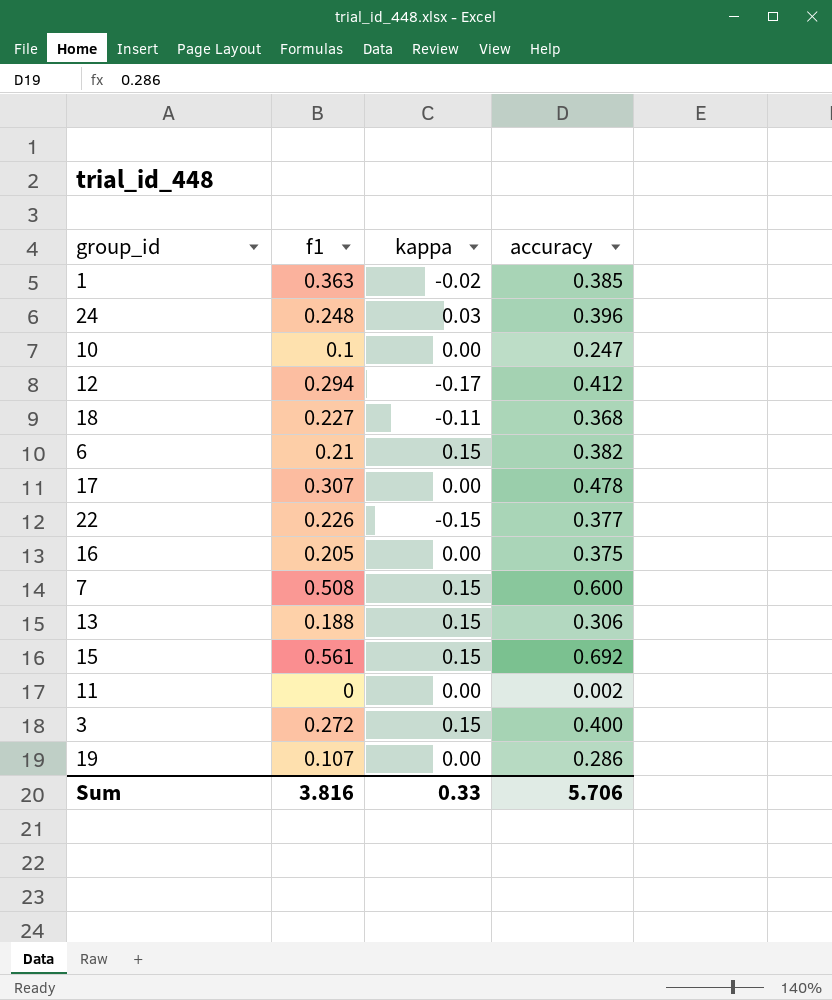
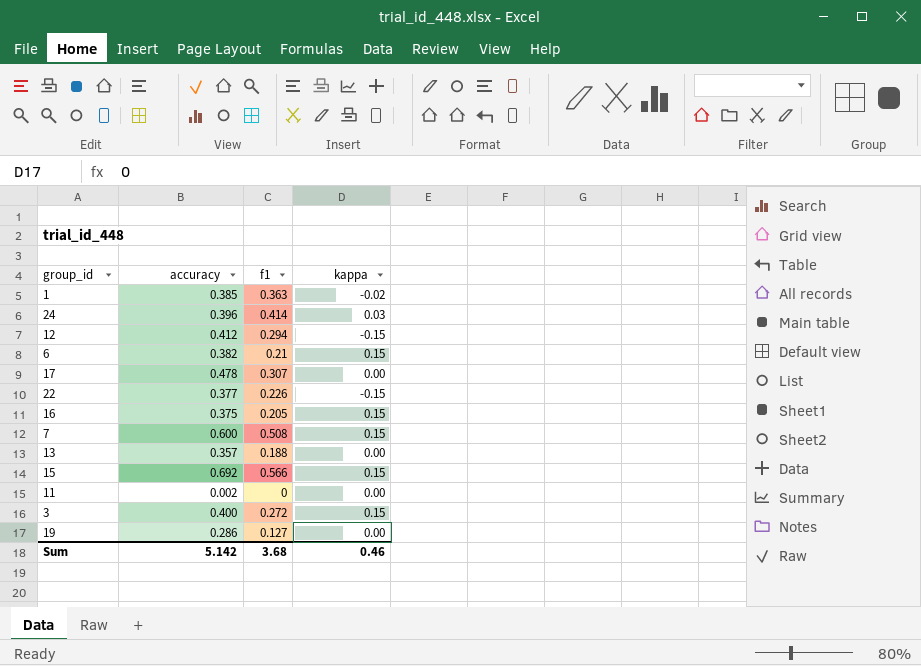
column accuracy | position: 4 -> 2
row 10: 0.1 | 0.00 | 0.247 -> none
row 18: 0.227 | -0.11 | 0.368 -> none
24 | f1: 0.248 -> 0.414
12 | kappa: -0.17 -> -0.15
16 | kappa: 0.00 -> 0.15
13 | accuracy: 0.306 -> 0.357
13 | kappa: 0.15 -> 0.00
15 | f1: 0.561 -> 0.566
19 | f1: 0.107 -> 0.127
Sum | accuracy: 5.706 -> 5.142
Sum | f1: 3.816 -> 3.68
Sum | kappa: 0.33 -> 0.46

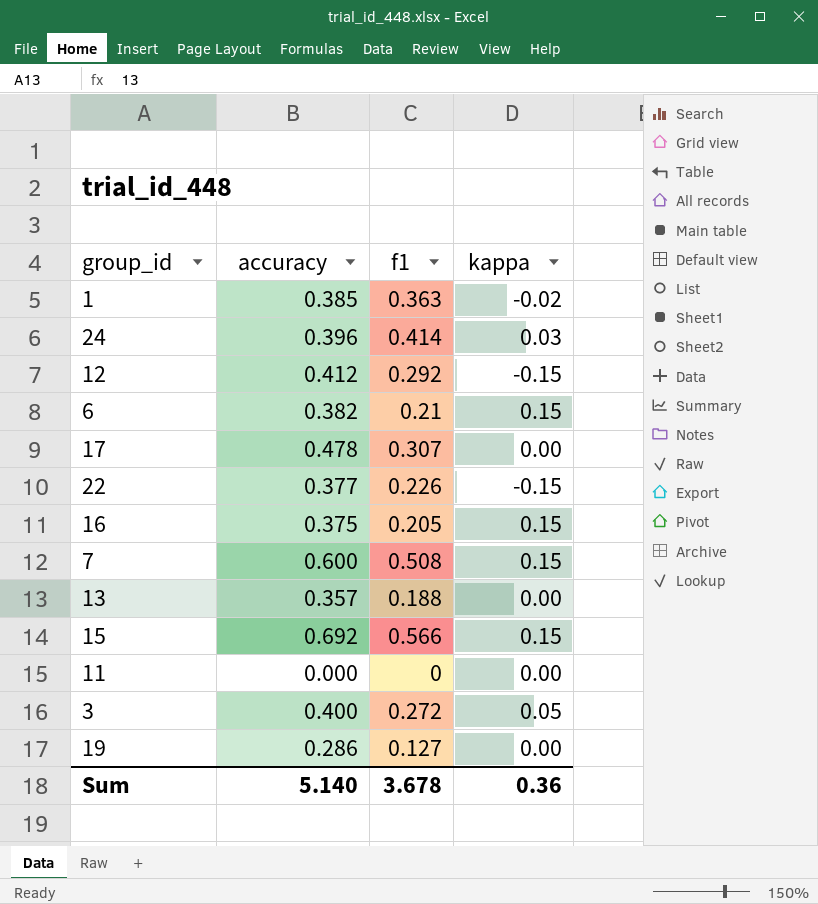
12 | f1: 0.294 -> 0.292
11 | accuracy: 0.002 -> 0.000
3 | kappa: 0.15 -> 0.05
Sum | accuracy: 5.142 -> 5.140
Sum | f1: 3.68 -> 3.678
Sum | kappa: 0.46 -> 0.36

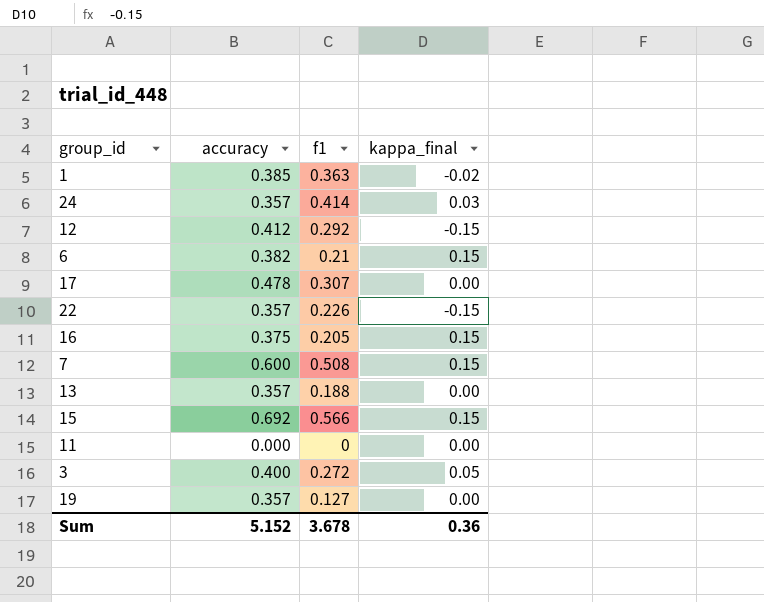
column name: kappa -> kappa_final
24 | accuracy: 0.396 -> 0.357
22 | accuracy: 0.377 -> 0.357
19 | accuracy: 0.286 -> 0.357
Sum | accuracy: 5.140 -> 5.152

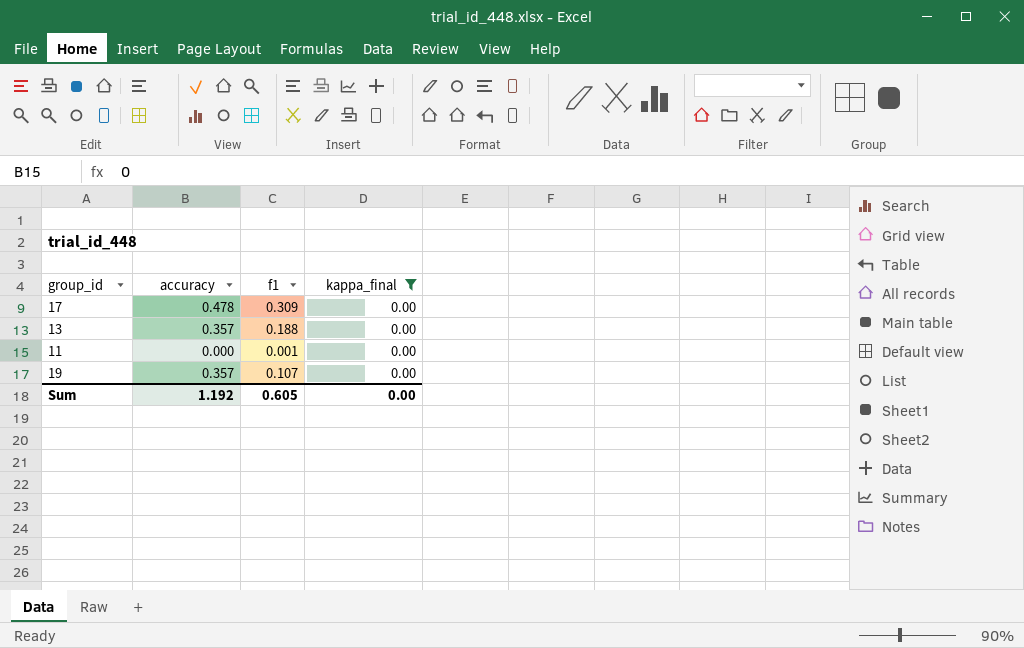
filter: none -> kappa_final = 0.00
17 | f1: 0.307 -> 0.309
11 | f1: 0 -> 0.001
19 | f1: 0.127 -> 0.107
Sum | accuracy: 5.152 -> 1.192
Sum | f1: 3.678 -> 0.605
Sum | kappa_final: 0.36 -> 0.00

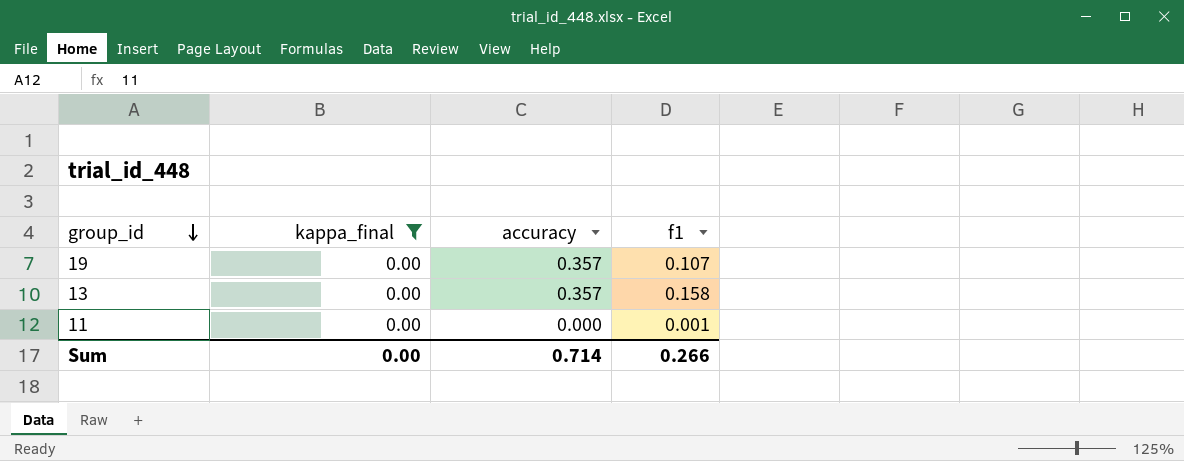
row order: none -> group_id descending
column kappa_final | position: 4 -> 2
row 17: 0.478 | 0.309 | 0.00 -> none
13 | f1: 0.188 -> 0.158
Sum | accuracy: 1.192 -> 0.714
Sum | f1: 0.605 -> 0.266

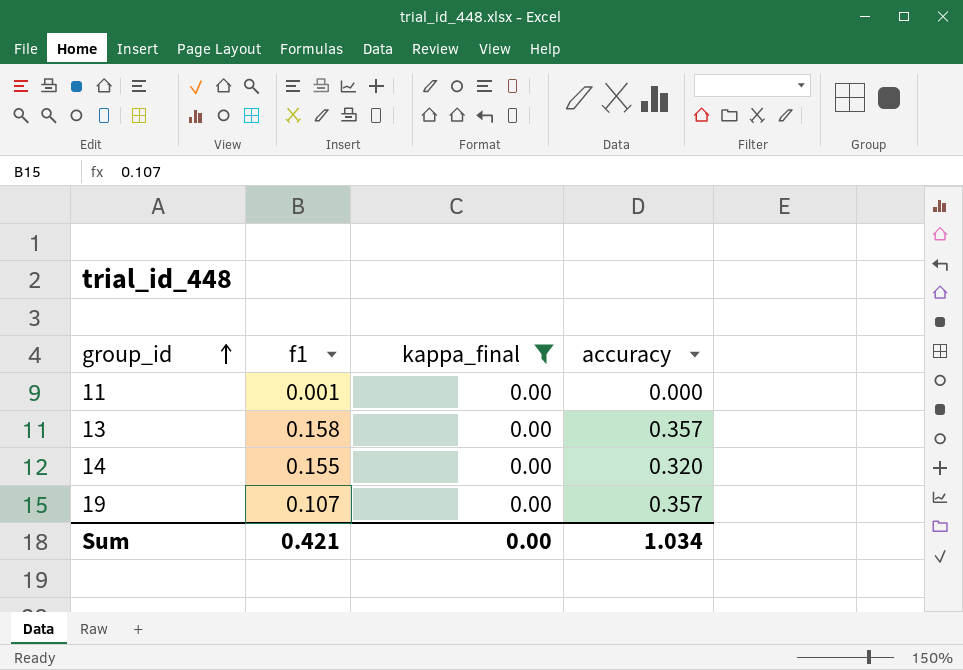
row order: group_id descending -> group_id ascending
column f1 | position: 4 -> 2
row 14: none -> 0.155 | 0.00 | 0.320
Sum | f1: 0.266 -> 0.421
Sum | accuracy: 0.714 -> 1.034

